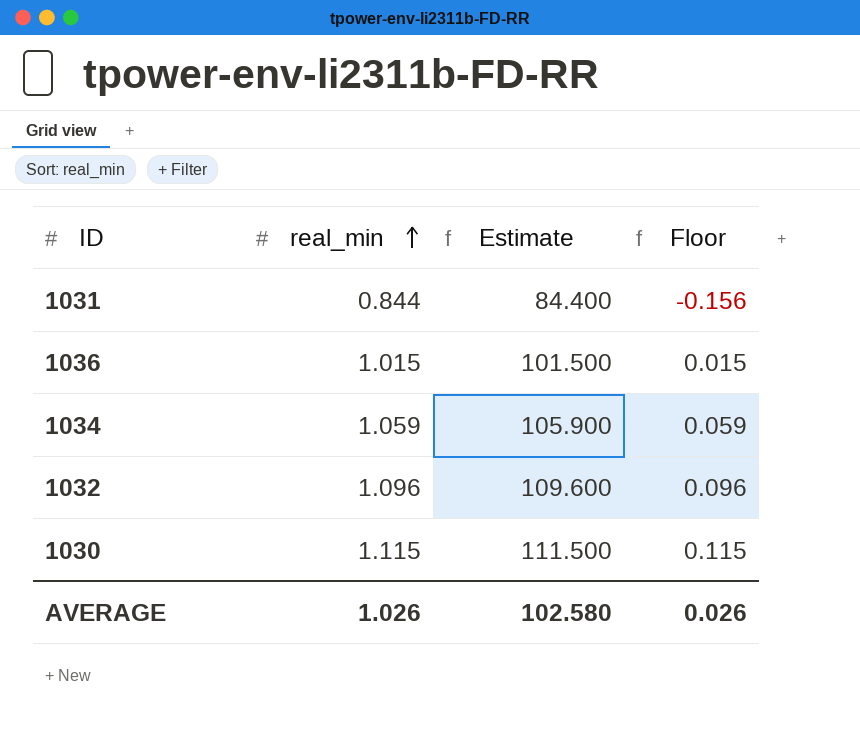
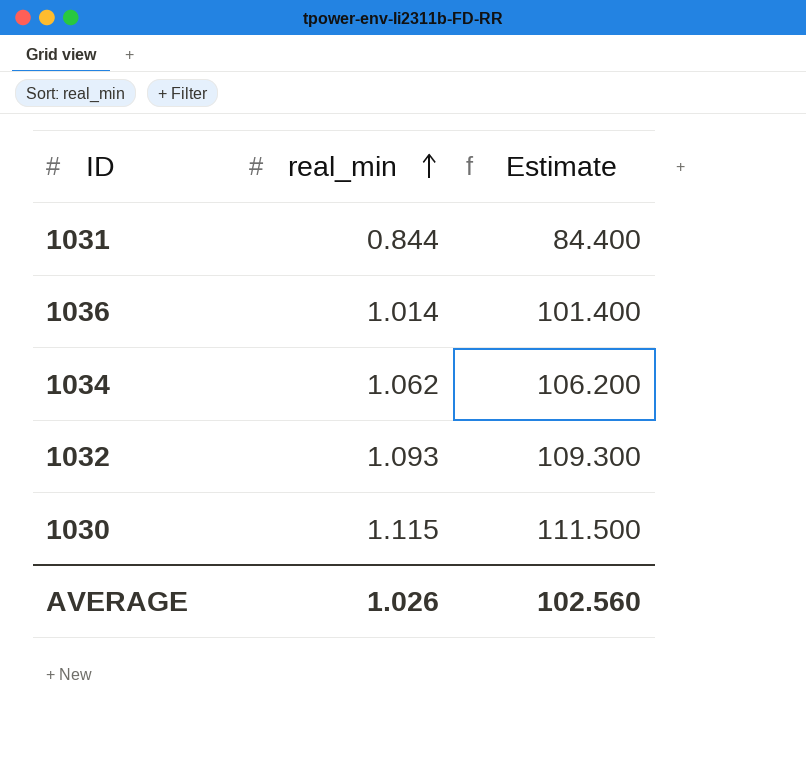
column Floor | formula: [real_min] - 1 -> none
1036 | real_min: 1.015 -> 1.014
1036 | Estimate: 101.500 -> 101.400
1034 | real_min: 1.059 -> 1.062
1034 | Estimate: 105.900 -> 106.200
1032 | real_min: 1.096 -> 1.093
1032 | Estimate: 109.600 -> 109.300
AVERAGE | Estimate: 102.580 -> 102.560

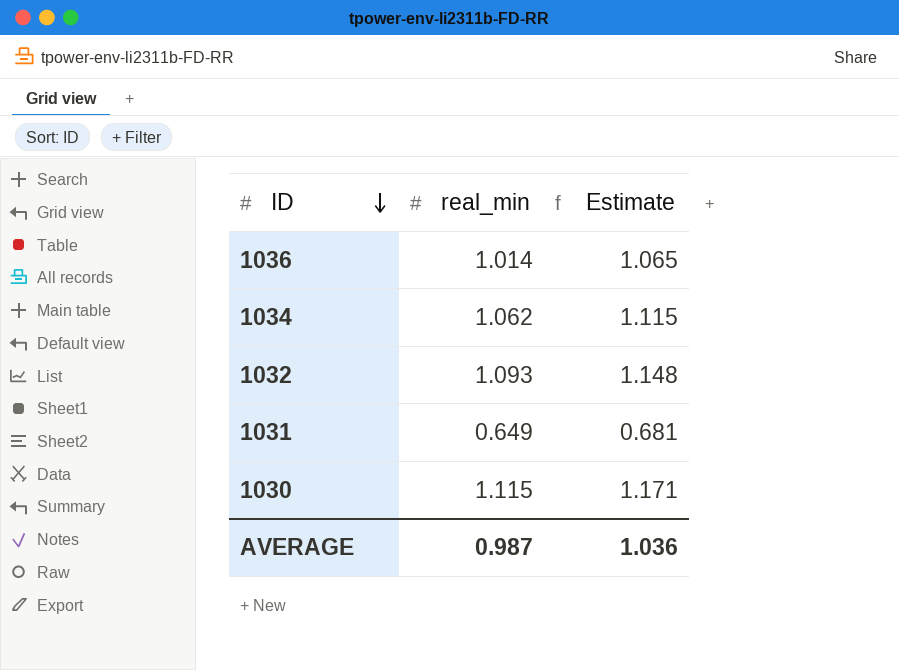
row order: real_min ascending -> ID descending
column Estimate | formula: [real_min] * 100 -> [real_min] * 1.05
1031 | real_min: 0.844 -> 0.649
AVERAGE | real_min: 1.026 -> 0.987
AVERAGE | Estimate: 102.560 -> 1.036

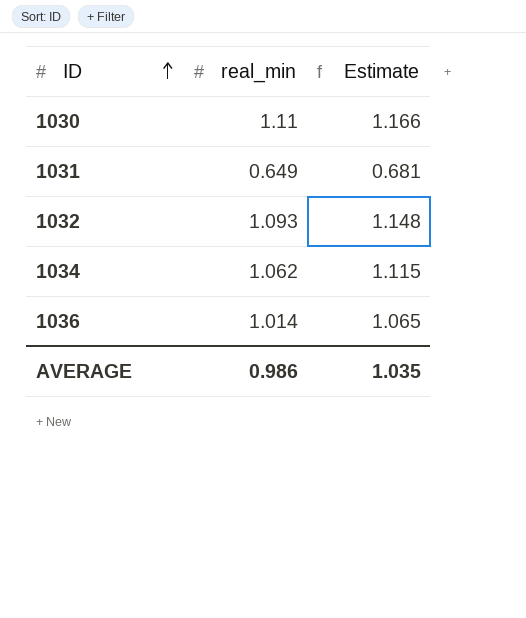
row order: ID descending -> ID ascending
1030 | real_min: 1.115 -> 1.11
1030 | Estimate: 1.171 -> 1.166
AVERAGE | real_min: 0.987 -> 0.986
AVERAGE | Estimate: 1.036 -> 1.035

